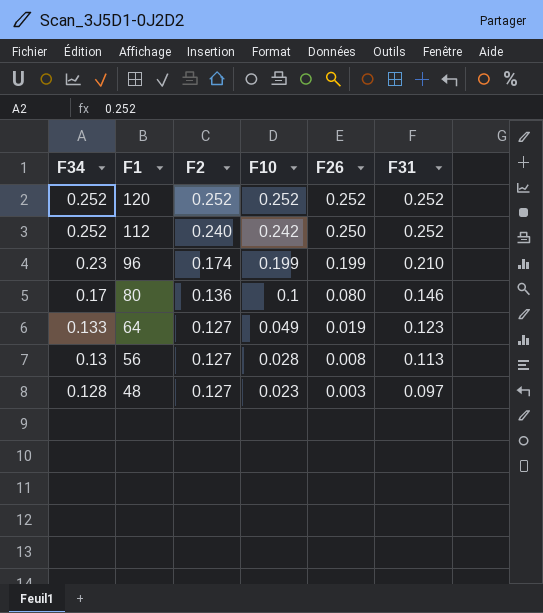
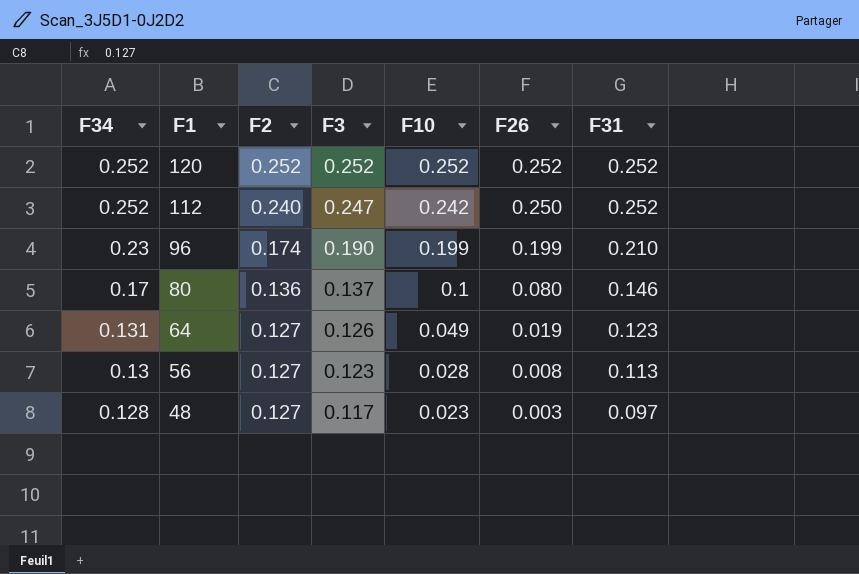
column F3 | position: none -> 4
64 | F34: 0.133 -> 0.131

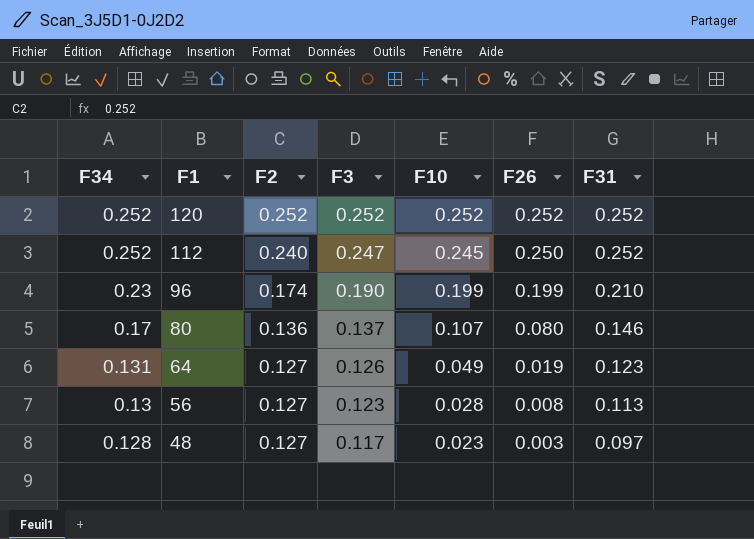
112 | F10: 0.242 -> 0.245
80 | F10: 0.1 -> 0.107

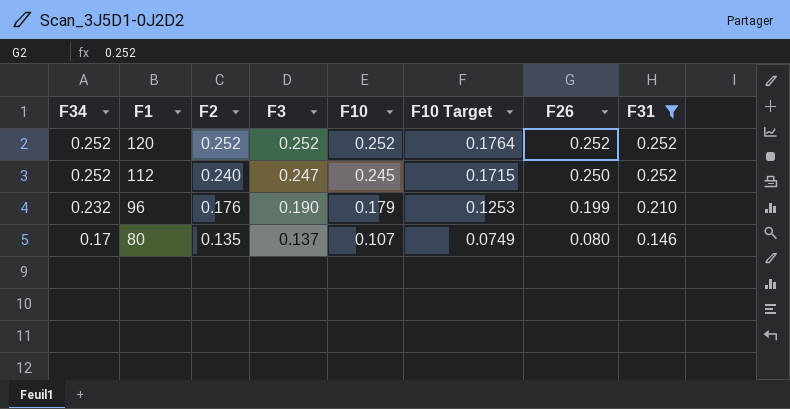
filter: none -> F31 >= 0.146
column F10 Target | formula: none -> [F10] * 0.7
96 | F34: 0.23 -> 0.232
96 | F2: 0.174 -> 0.176
96 | F10: 0.199 -> 0.179
80 | F2: 0.136 -> 0.135

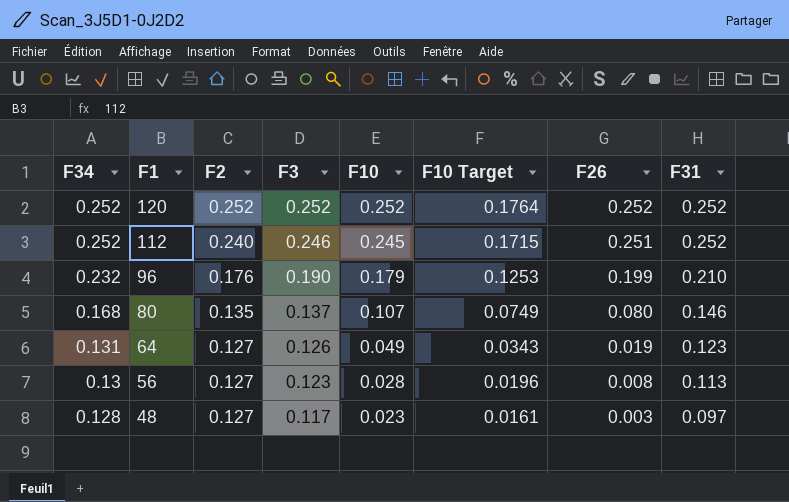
filter: F31 >= 0.146 -> none
112 | F3: 0.247 -> 0.246
112 | F26: 0.250 -> 0.251
80 | F34: 0.17 -> 0.168

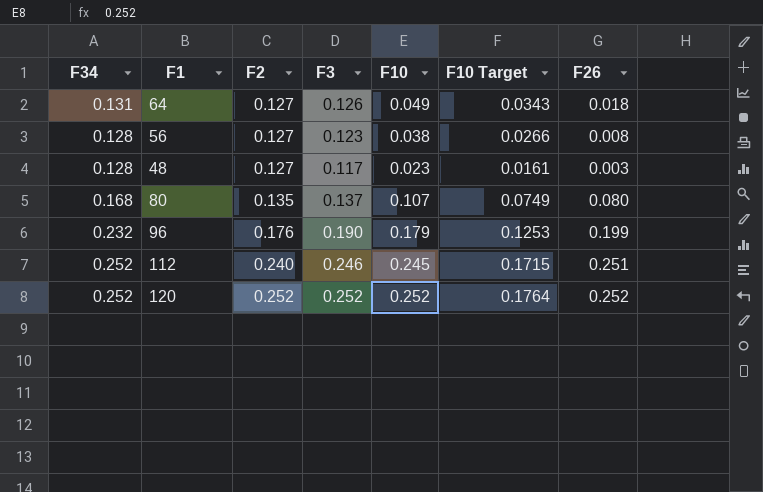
row order: F34 descending -> F2 ascending
column F31 | position: 8 -> none
64 | F26: 0.019 -> 0.018
56 | F34: 0.13 -> 0.128
56 | F10: 0.028 -> 0.038
56 | F10 Target: 0.0196 -> 0.0266

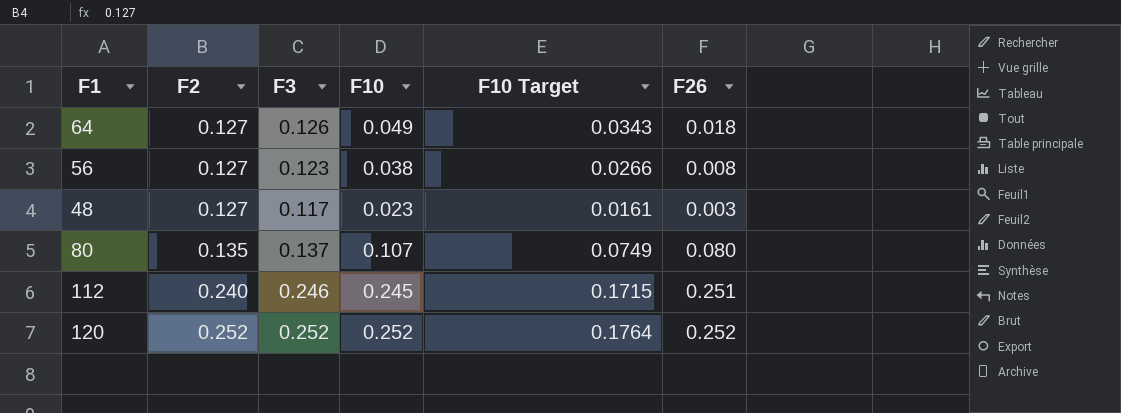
column F34 | position: 1 -> none
row 96: 0.232 | 0.176 | 0.190 | 0.179 | 0.1253 | 0.199 -> none

